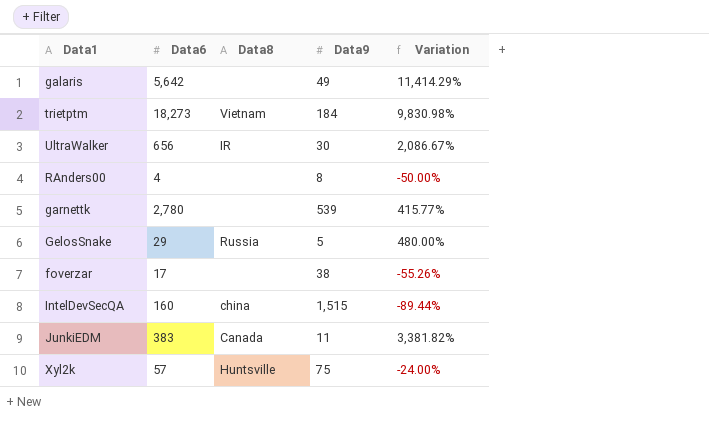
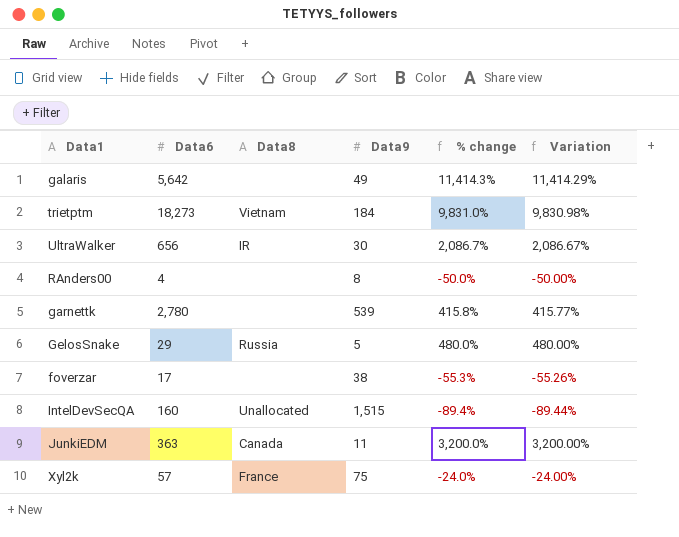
column % change | formula: none -> ([Data6] - [Data9]) / [Data9]
IntelDevSecQA | Data8: china -> Unallocated
JunkiEDM | Data6: 383 -> 363
JunkiEDM | Variation: 3,381.82% -> 3,200.00%
Xyl2k | Data8: Huntsville -> France

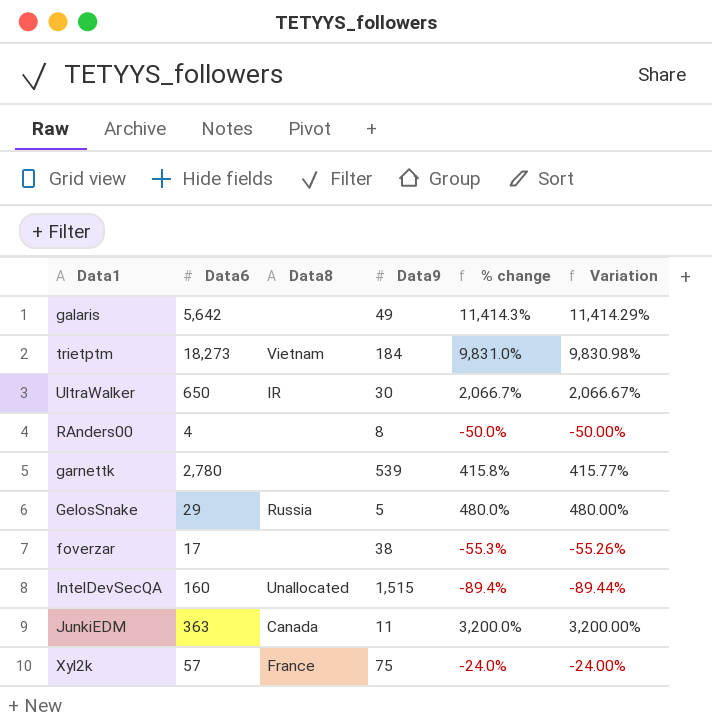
UltraWalker | Data6: 656 -> 650
UltraWalker | % change: 2,086.7% -> 2,066.7%
UltraWalker | Variation: 2,086.67% -> 2,066.67%

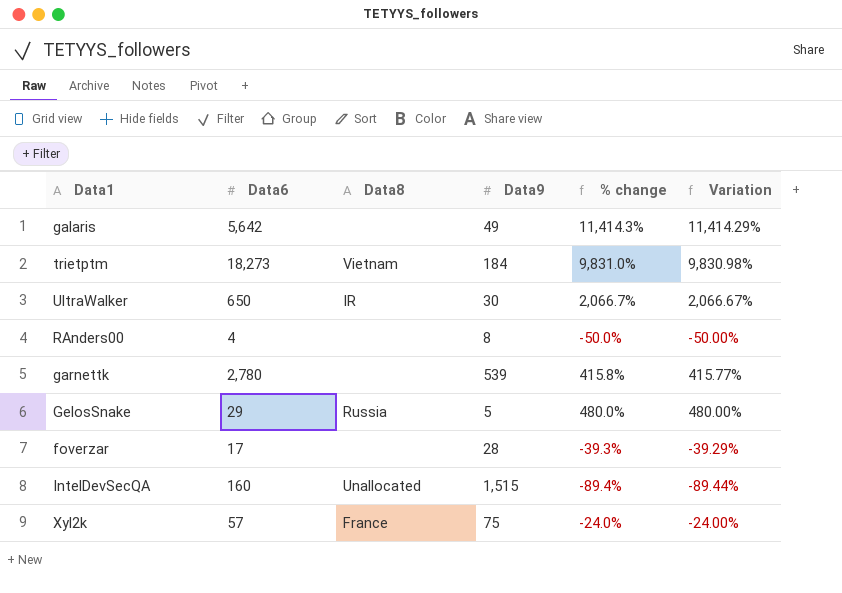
row JunkiEDM: 363 | Canada | 11 | 3,200.0% | 3,200.00% -> none
foverzar | Data9: 38 -> 28
foverzar | % change: -55.3% -> -39.3%
foverzar | Variation: -55.26% -> -39.29%

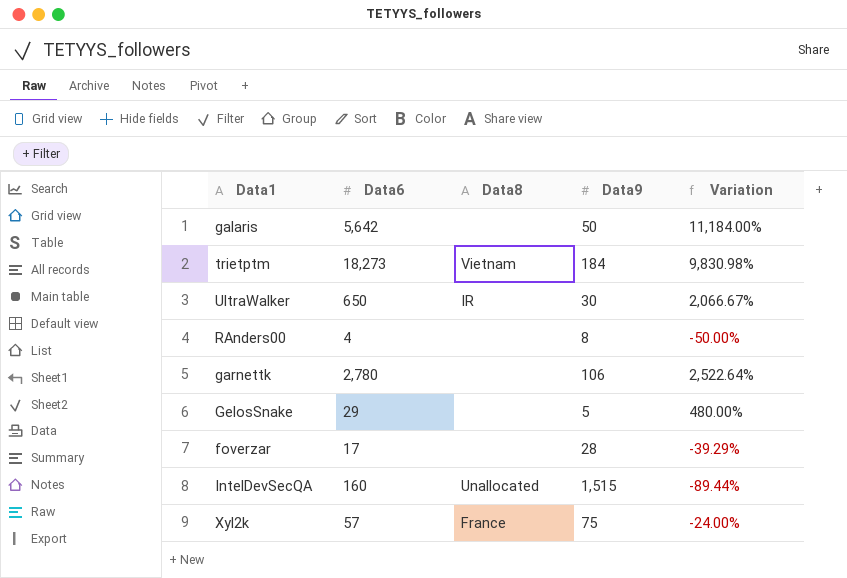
column % change | formula: ([Data6] - [Data9]) / [Data9] -> none
galaris | Data9: 49 -> 50
galaris | Variation: 11,414.29% -> 11,184.00%
garnettk | Data9: 539 -> 106
garnettk | Variation: 415.77% -> 2,522.64%
GelosSnake | Data8: Russia -> none

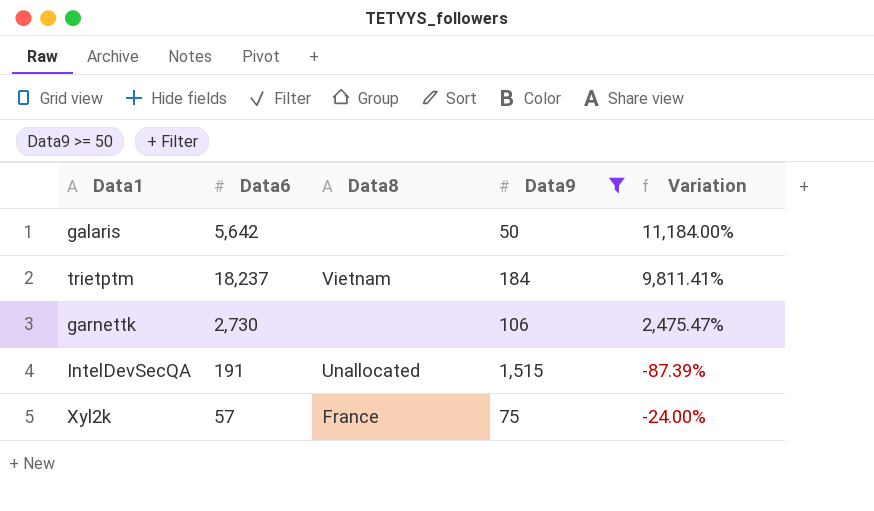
filter: none -> Data9 >= 50
trietptm | Data6: 18,273 -> 18,237
trietptm | Variation: 9,830.98% -> 9,811.41%
garnettk | Data6: 2,780 -> 2,730
garnettk | Variation: 2,522.64% -> 2,475.47%
IntelDevSecQA | Data6: 160 -> 191
IntelDevSecQA | Variation: -89.44% -> -87.39%

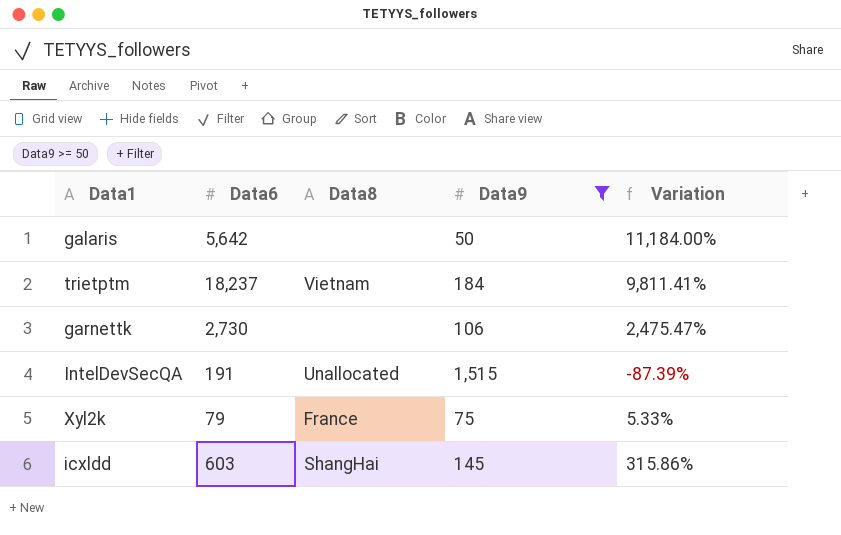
Xyl2k | Data6: 57 -> 79
Xyl2k | Variation: -24.00% -> 5.33%
row icxldd: none -> 603 | ShangHai | 145 | 315.86%

